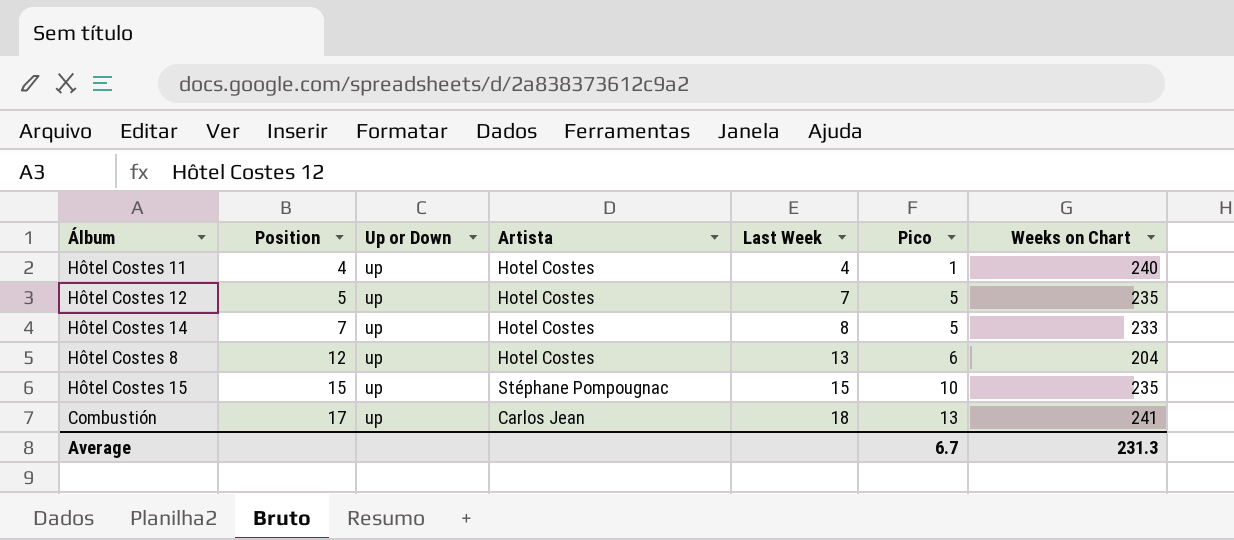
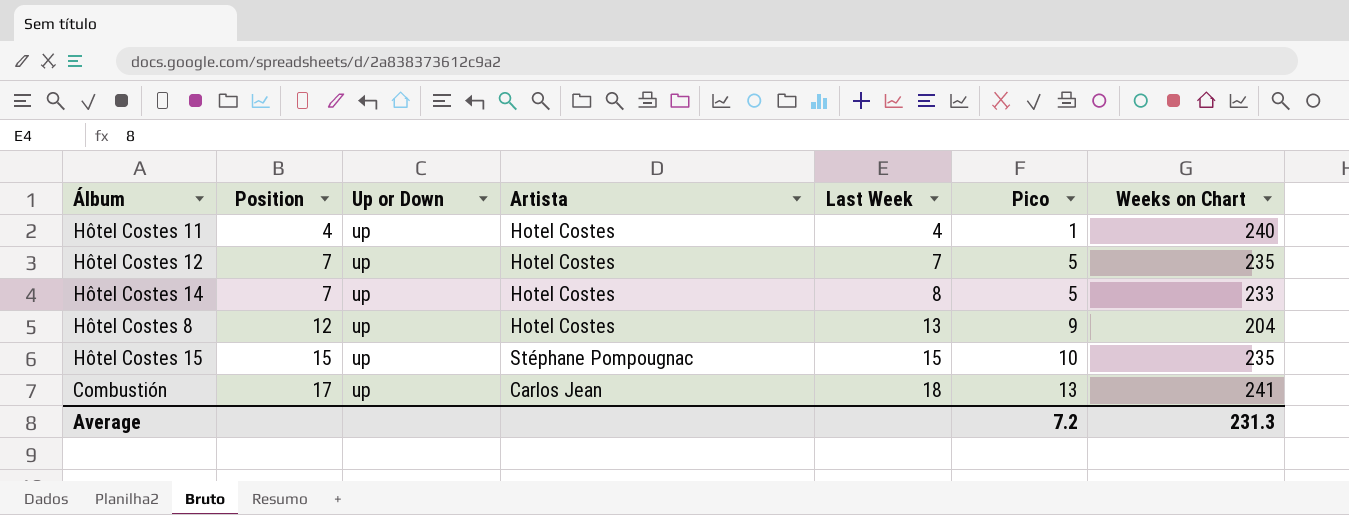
Hôtel Costes 12 | Position: 5 -> 7
Hôtel Costes 8 | Pico: 6 -> 9
Average | Pico: 6.7 -> 7.2

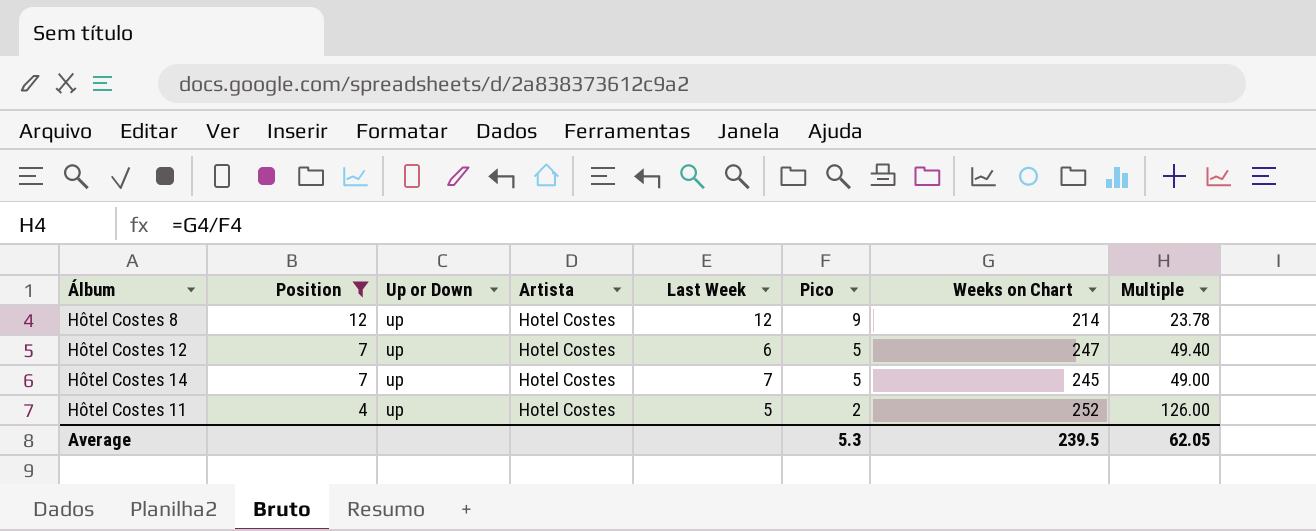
filter: none -> Position <= 12
row order: Position ascending -> Position descending
column Multiple | formula: none -> [Weeks on Chart] / [Pico]
Hôtel Costes 8 | Last Week: 13 -> 12
Hôtel Costes 8 | Weeks on Chart: 204 -> 214
Hôtel Costes 12 | Last Week: 7 -> 6
Hôtel Costes 12 | Weeks on Chart: 235 -> 247
Hôtel Costes 14 | Last Week: 8 -> 7
Hôtel Costes 14 | Weeks on Chart: 233 -> 245
Hôtel Costes 11 | Last Week: 4 -> 5
Hôtel Costes 11 | Pico: 1 -> 2
Hôtel Costes 11 | Weeks on Chart: 240 -> 252
Average | Pico: 7.2 -> 5.3
Average | Weeks on Chart: 231.3 -> 239.5

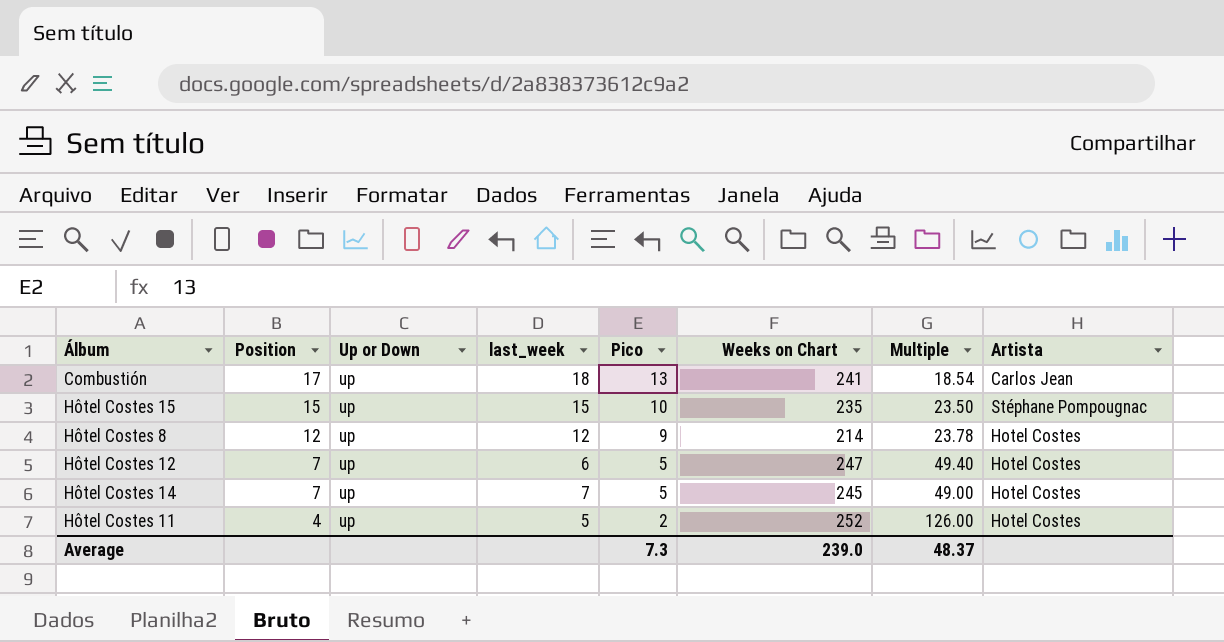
filter: Position <= 12 -> none
column name: Last Week -> last_week
column Artista | position: 4 -> 8
Average | Pico: 5.3 -> 7.3
Average | Weeks on Chart: 239.5 -> 239.0
Average | Multiple: 62.05 -> 48.37

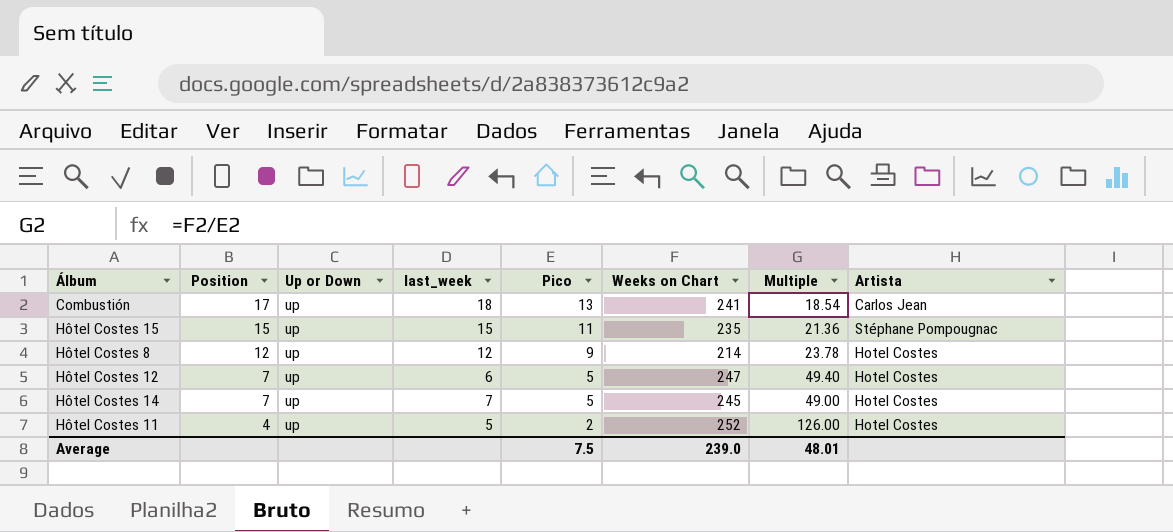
Hôtel Costes 15 | Pico: 10 -> 11
Hôtel Costes 15 | Multiple: 23.50 -> 21.36
Average | Pico: 7.3 -> 7.5
Average | Multiple: 48.37 -> 48.01

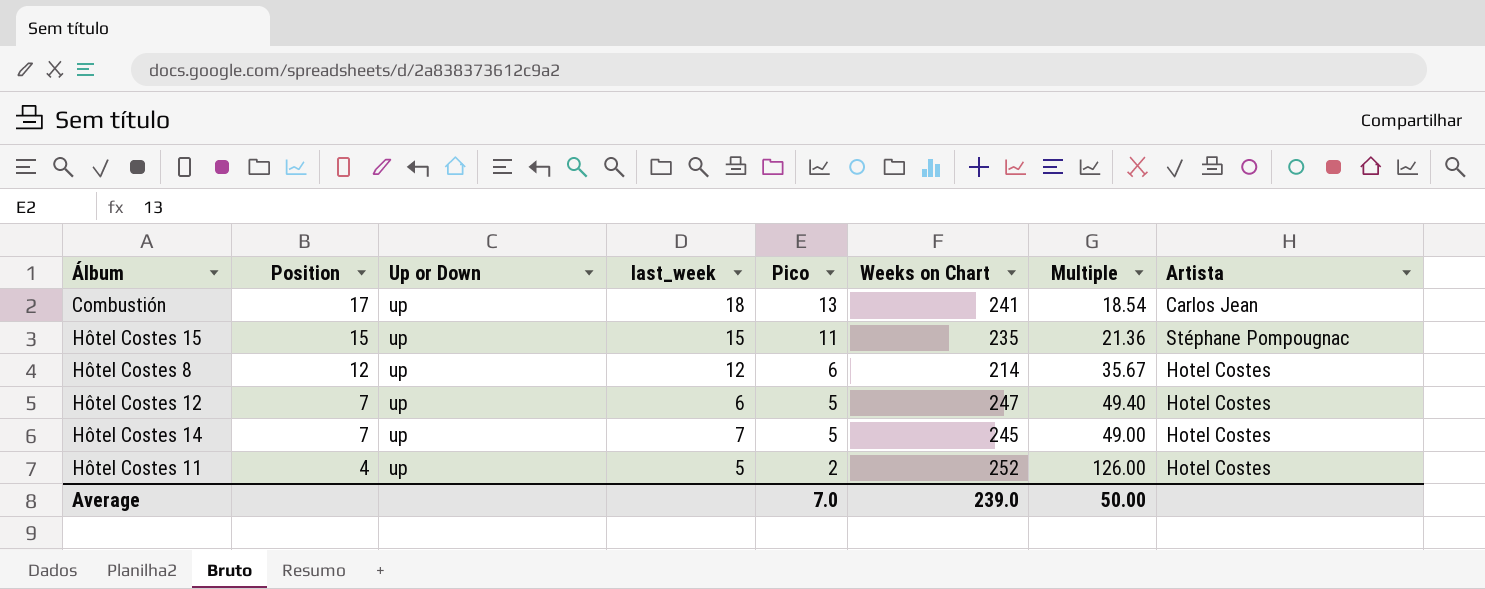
Hôtel Costes 8 | Pico: 9 -> 6
Hôtel Costes 8 | Multiple: 23.78 -> 35.67
Average | Pico: 7.5 -> 7.0
Average | Multiple: 48.01 -> 50.00

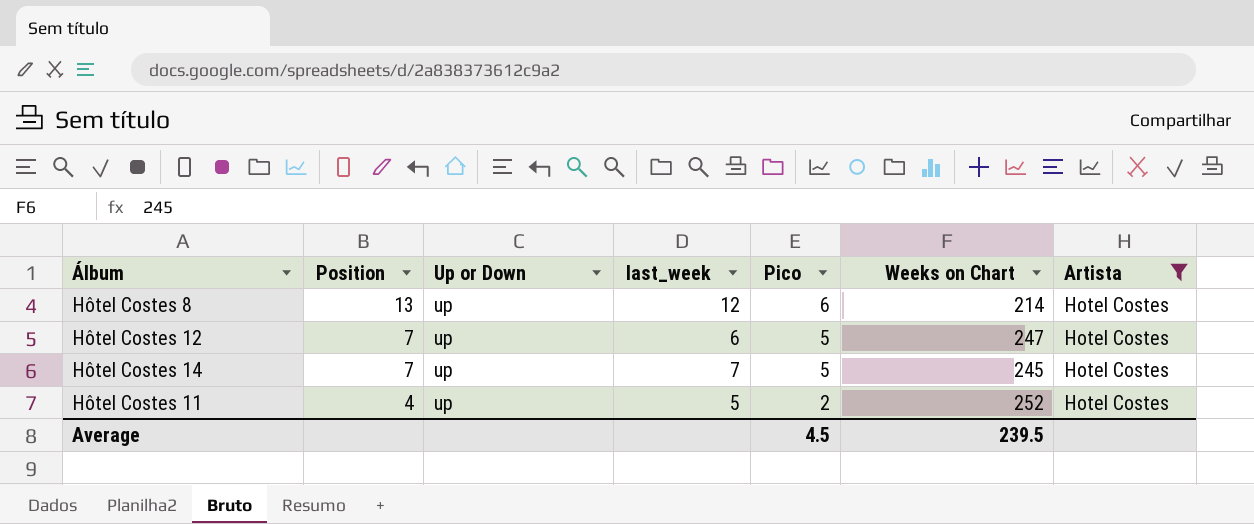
filter: none -> Artista = Hotel Costes
column Multiple | formula: [Weeks on Chart] / [Pico] -> none
Hôtel Costes 8 | Position: 12 -> 13
Average | Pico: 7.0 -> 4.5
Average | Weeks on Chart: 239.0 -> 239.5

